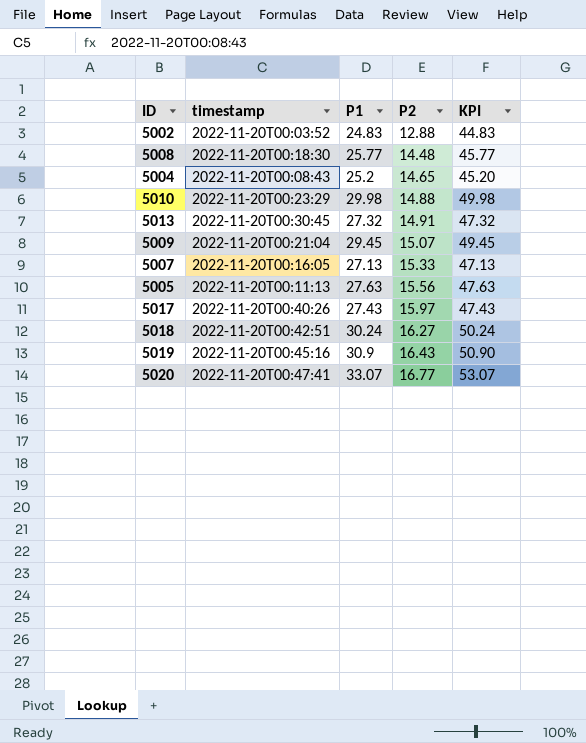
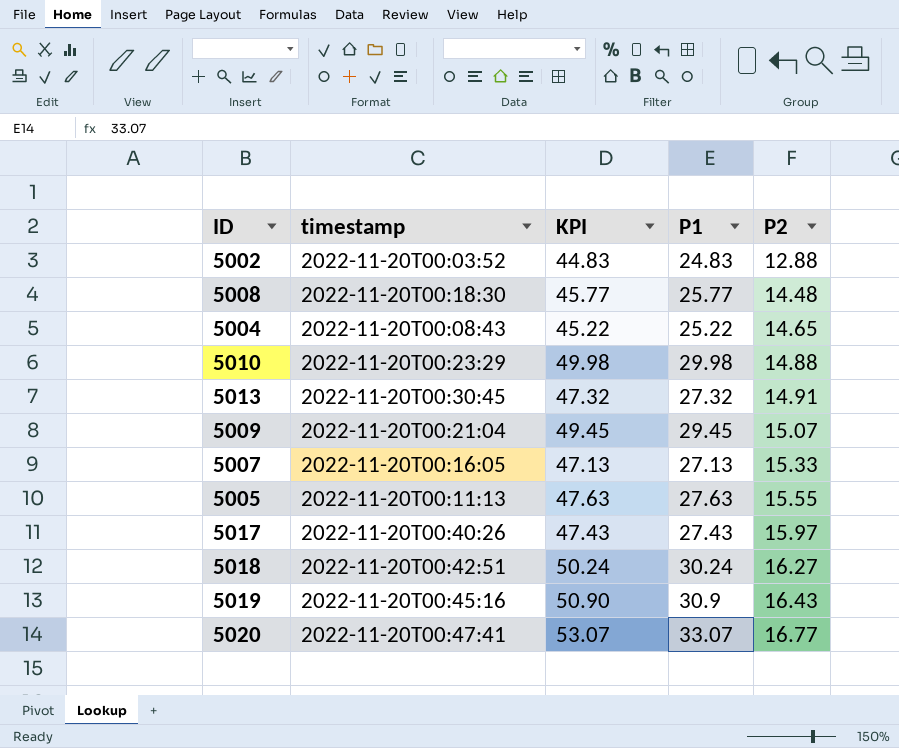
column KPI | position: 5 -> 3
5004 | KPI: 45.20 -> 45.22
5004 | P1: 25.2 -> 25.22
5005 | P2: 15.56 -> 15.55

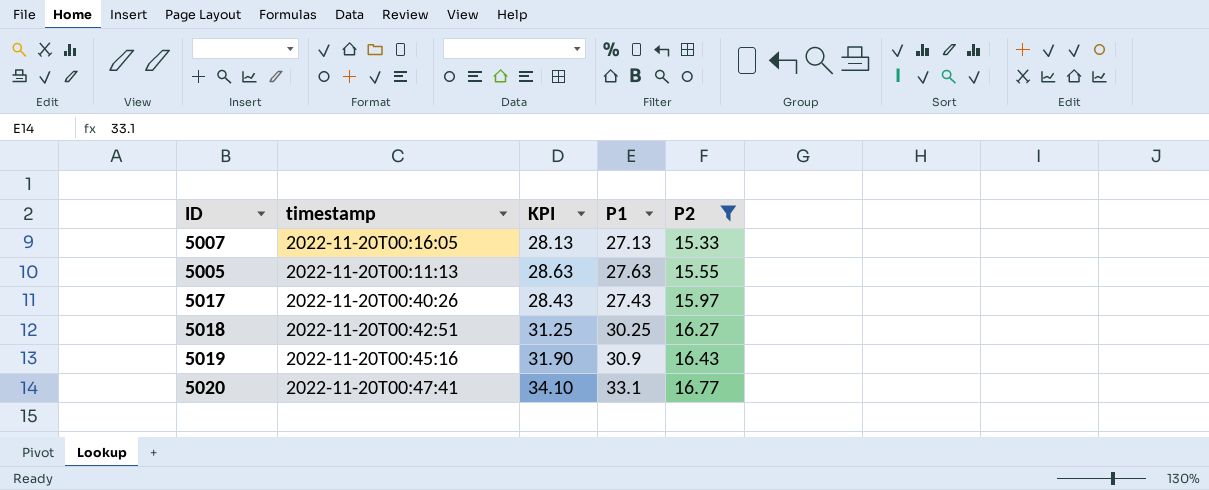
filter: none -> P2 >= 15.33
column KPI | formula: [P1] + 20 -> [P1] + 1
5018 | P1: 30.24 -> 30.25
5020 | P1: 33.07 -> 33.1

